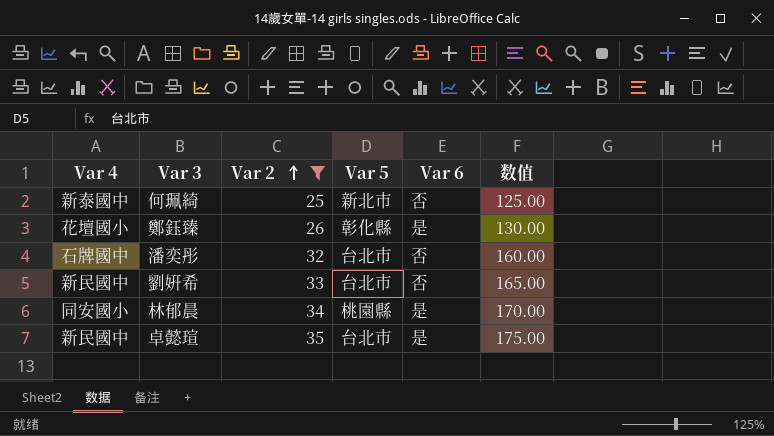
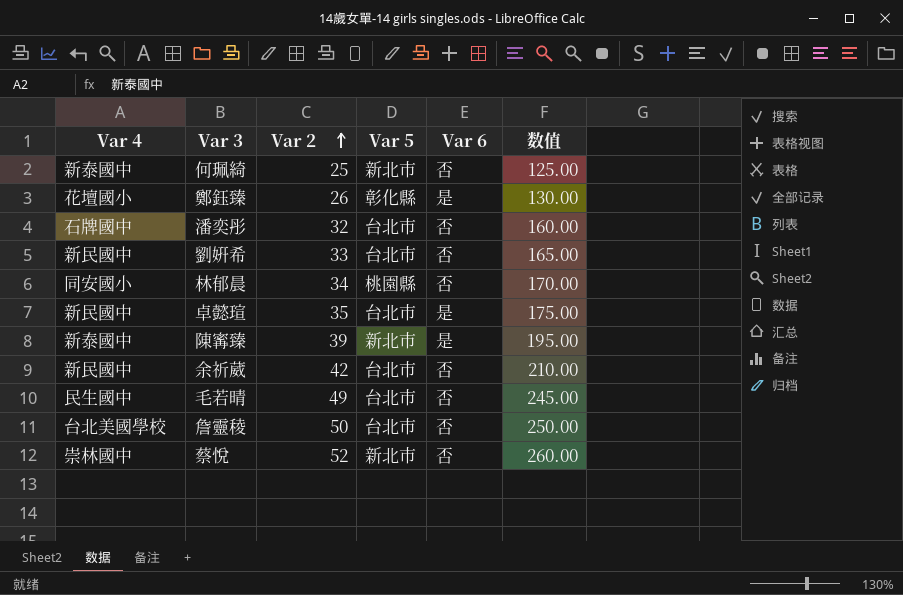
filter: Var 2 <= 35 -> none
林郁晨 | Var 6: 是 -> 否

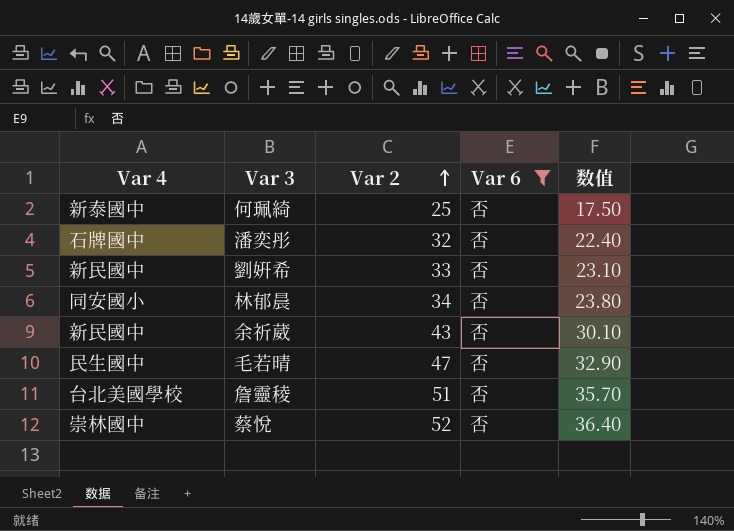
filter: none -> Var 6 = 否
column Var 5 | position: 4 -> none
column 数值 | formula: [Var 2] * 5 -> [Var 2] * 0.7
余祈葳 | Var 2: 42 -> 43
毛若晴 | Var 2: 49 -> 47
詹靈稜 | Var 2: 50 -> 51

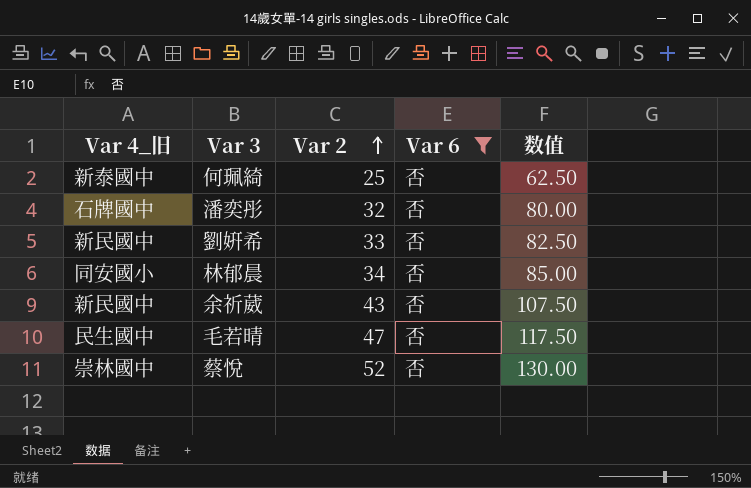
column name: Var 4 -> Var 4_旧
column 数值 | formula: [Var 2] * 0.7 -> [Var 2] * 2.5
row 詹靈稜: 台北美國學校 | 51 | 否 | 35.70 -> none

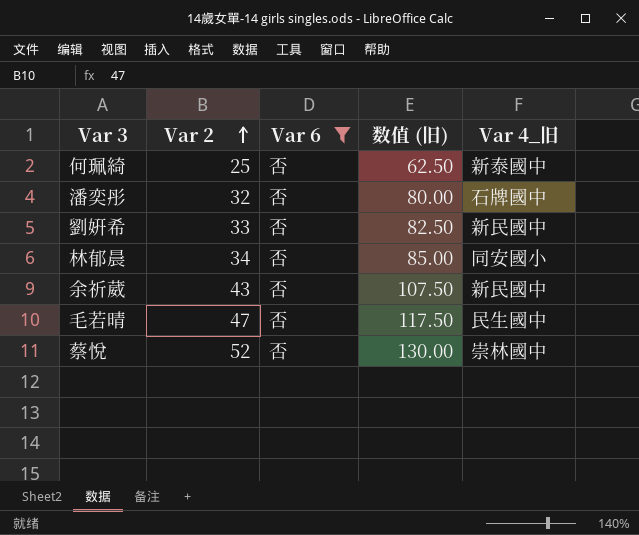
column name: 数值 -> 数值 (旧)
column Var 4_旧 | position: 1 -> 5

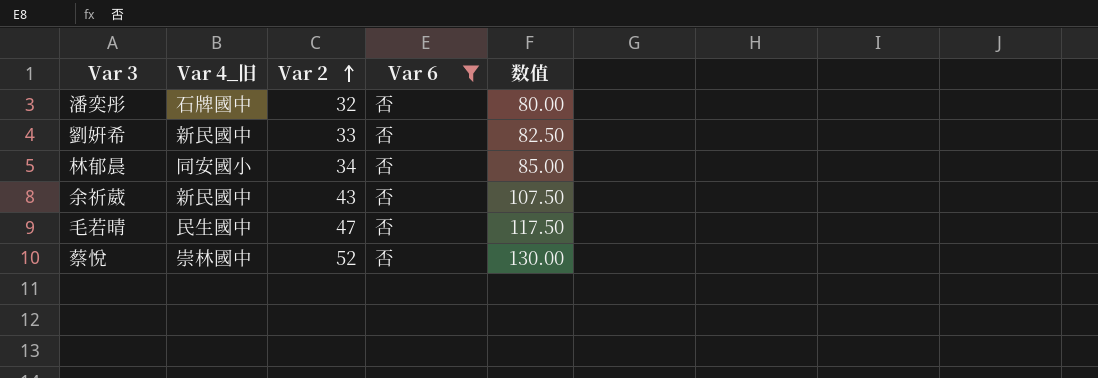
column Var 4_旧 | position: 5 -> 2
column name: 数值 (旧) -> 数值
row 何珮綺: 25 | 否 | 62.50 | 新泰國中 -> none

